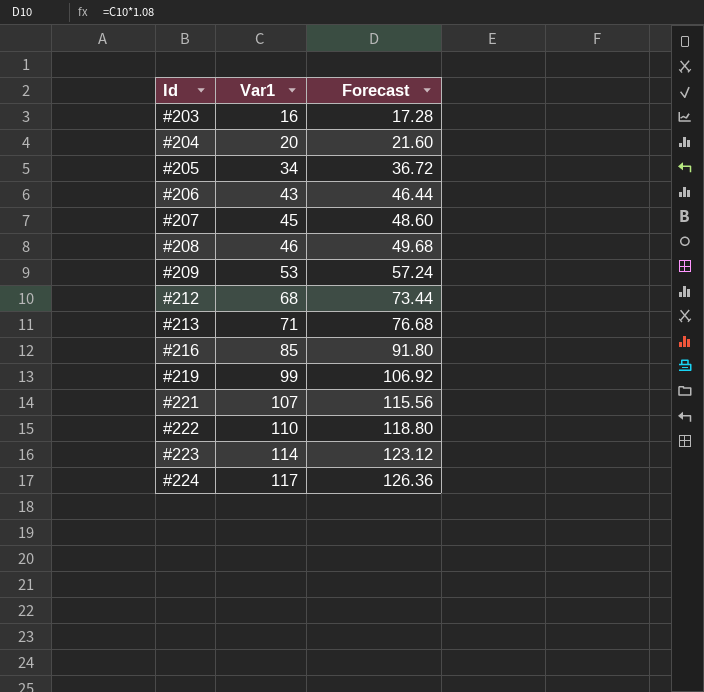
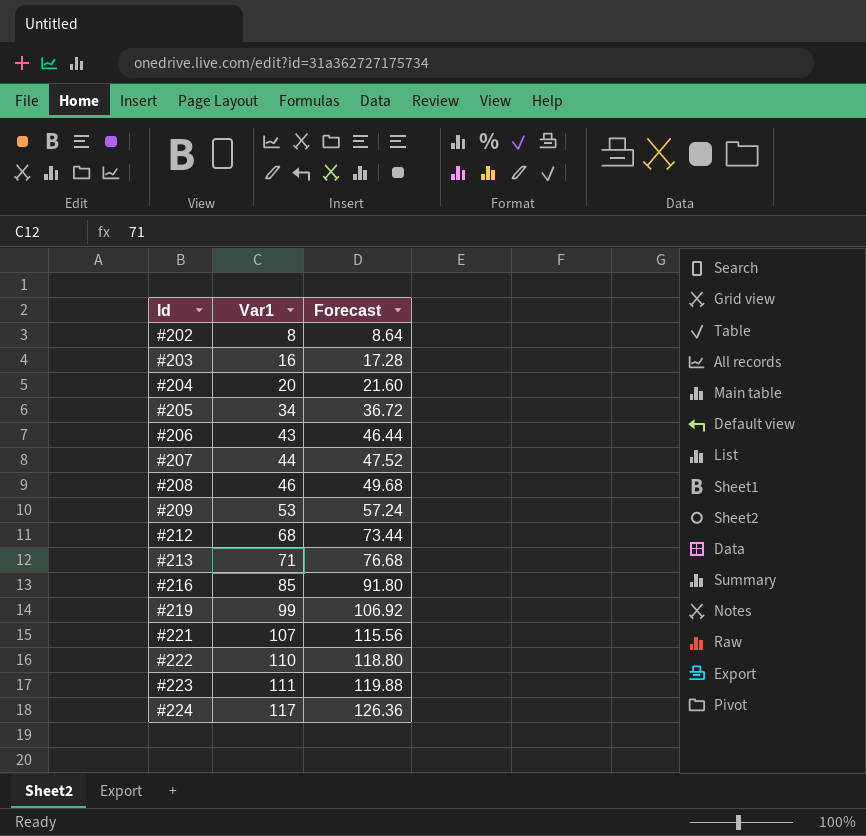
row #202: none -> 8 | 8.64
#207 | Var1: 45 -> 44
#207 | Forecast: 48.60 -> 47.52
#223 | Var1: 114 -> 111
#223 | Forecast: 123.12 -> 119.88

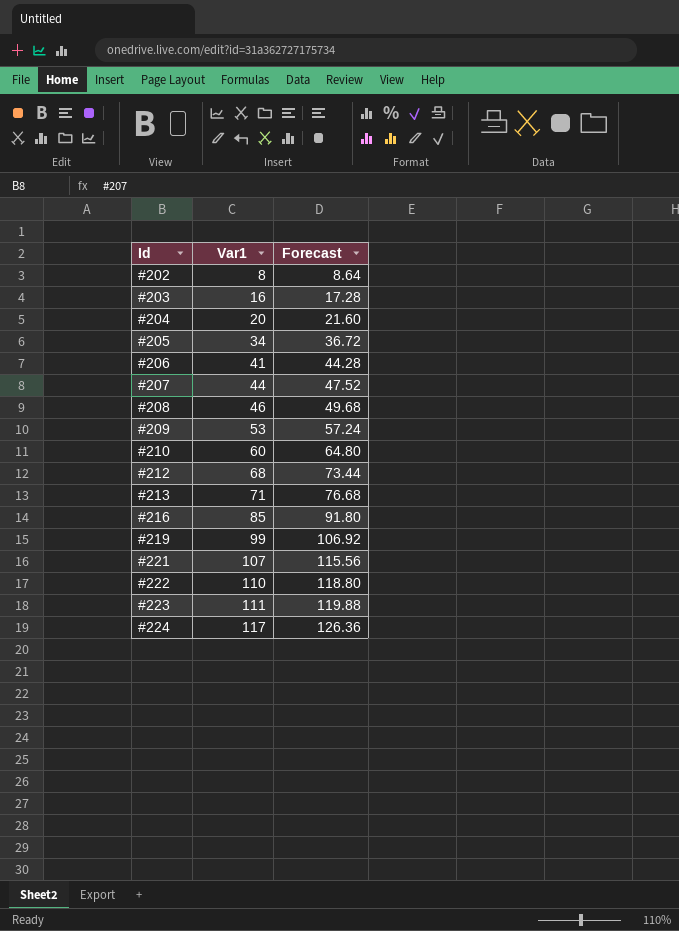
#206 | Var1: 43 -> 41
#206 | Forecast: 46.44 -> 44.28
row #210: none -> 60 | 64.80

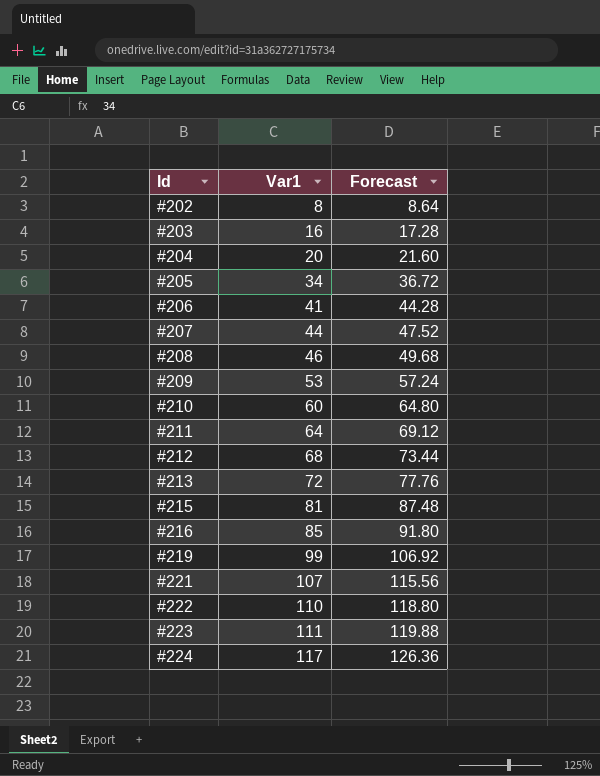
row #211: none -> 64 | 69.12
#213 | Var1: 71 -> 72
#213 | Forecast: 76.68 -> 77.76
row #215: none -> 81 | 87.48

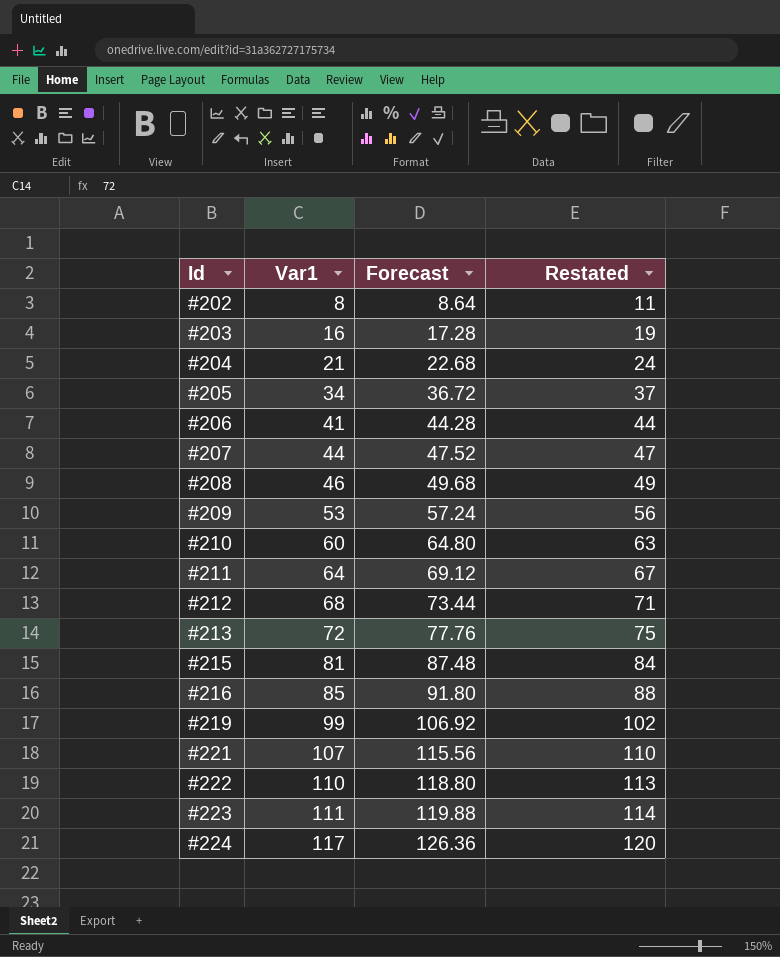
column Restated | formula: none -> [Var1] + 3
#204 | Var1: 20 -> 21
#204 | Forecast: 21.60 -> 22.68

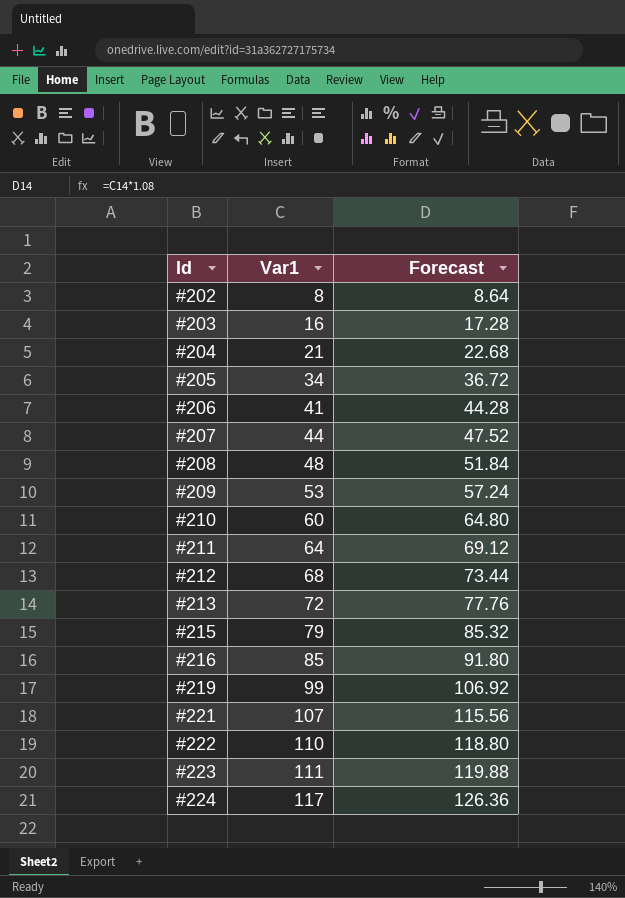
column Restated | formula: [Var1] + 3 -> none
#208 | Var1: 46 -> 48
#208 | Forecast: 49.68 -> 51.84
#215 | Var1: 81 -> 79
#215 | Forecast: 87.48 -> 85.32

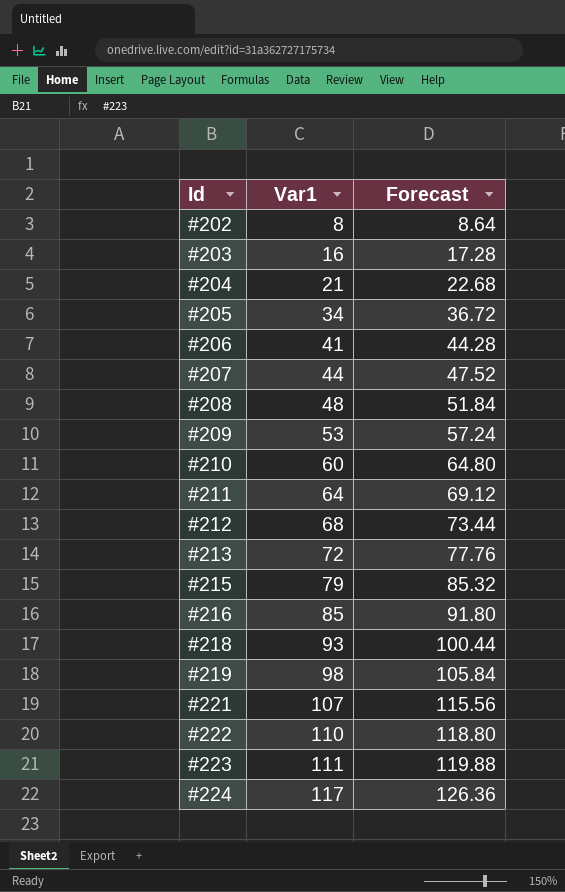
row #218: none -> 93 | 100.44
#219 | Var1: 99 -> 98
#219 | Forecast: 106.92 -> 105.84

